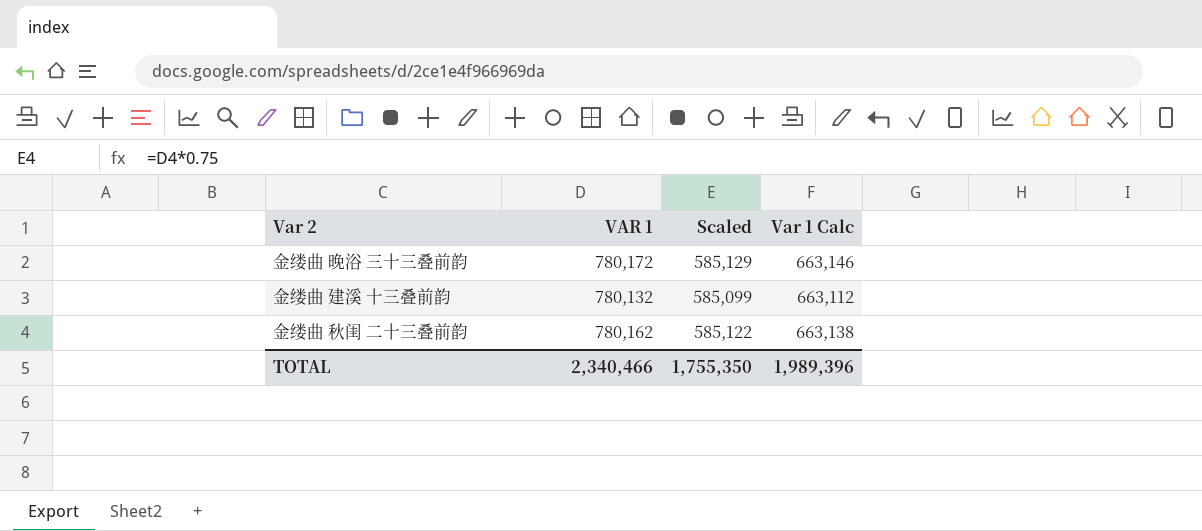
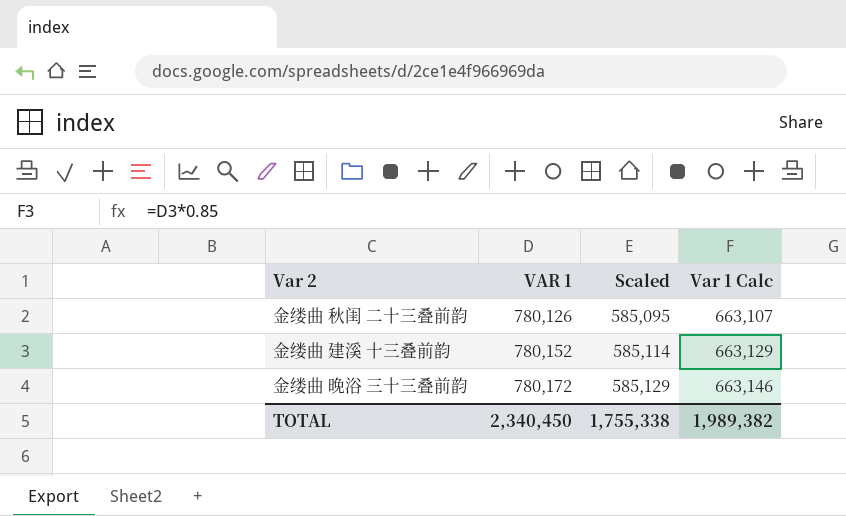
row order: none -> VAR 1 ascending
金缕曲 秋闺 二十三叠前韵 | VAR 1: 780,162 -> 780,126
金缕曲 秋闺 二十三叠前韵 | Scaled: 585,122 -> 585,095
金缕曲 秋闺 二十三叠前韵 | Var 1 Calc: 663,138 -> 663,107
金缕曲 建溪 十三叠前韵 | VAR 1: 780,132 -> 780,152
金缕曲 建溪 十三叠前韵 | Scaled: 585,099 -> 585,114
金缕曲 建溪 十三叠前韵 | Var 1 Calc: 663,112 -> 663,129
TOTAL | VAR 1: 2,340,466 -> 2,340,450
TOTAL | Scaled: 1,755,350 -> 1,755,338
TOTAL | Var 1 Calc: 1,989,396 -> 1,989,382

